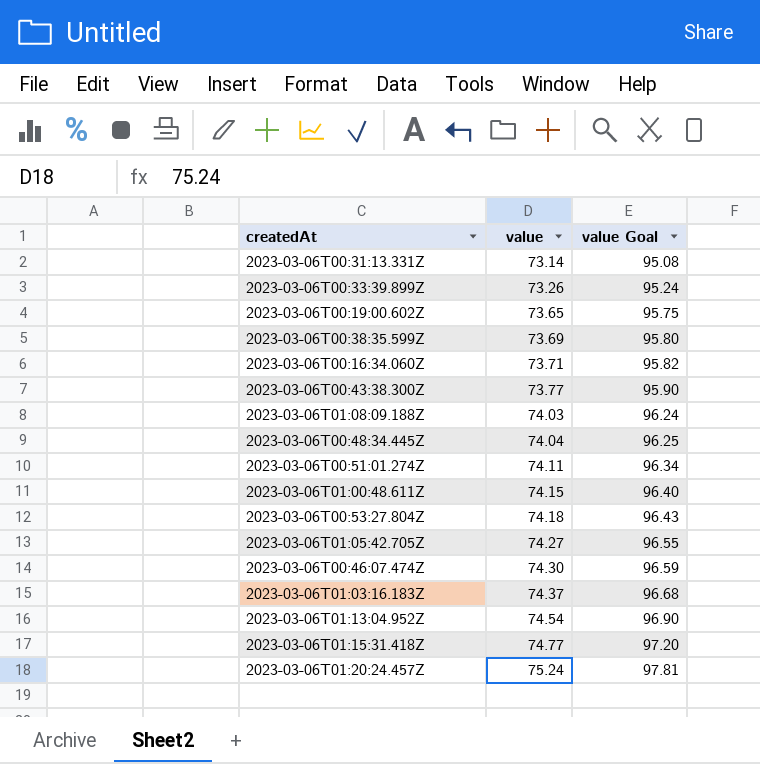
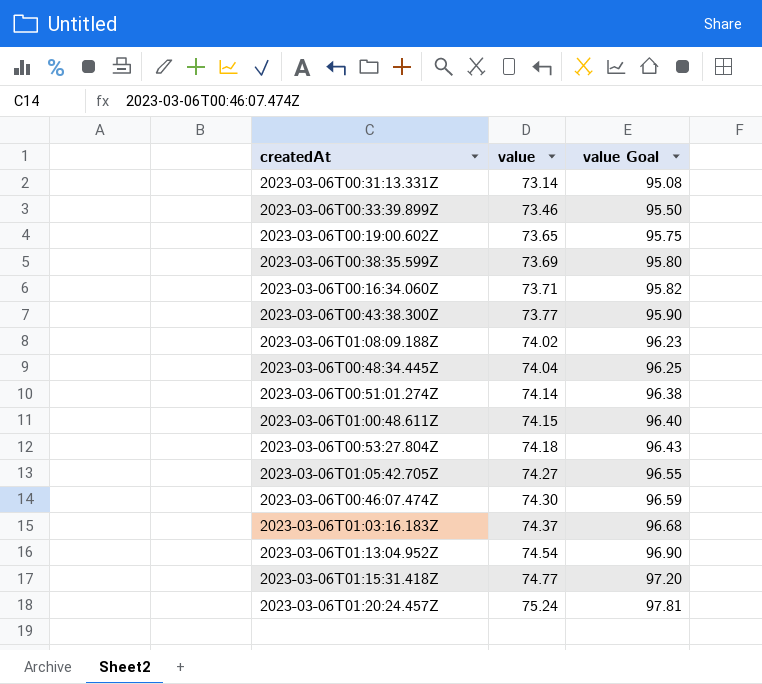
2023-03-06T00:33:39.899Z | value: 73.26 -> 73.46
2023-03-06T00:33:39.899Z | value Goal: 95.24 -> 95.50
2023-03-06T01:08:09.188Z | value: 74.03 -> 74.02
2023-03-06T01:08:09.188Z | value Goal: 96.24 -> 96.23
2023-03-06T00:51:01.274Z | value: 74.11 -> 74.14
2023-03-06T00:51:01.274Z | value Goal: 96.34 -> 96.38

